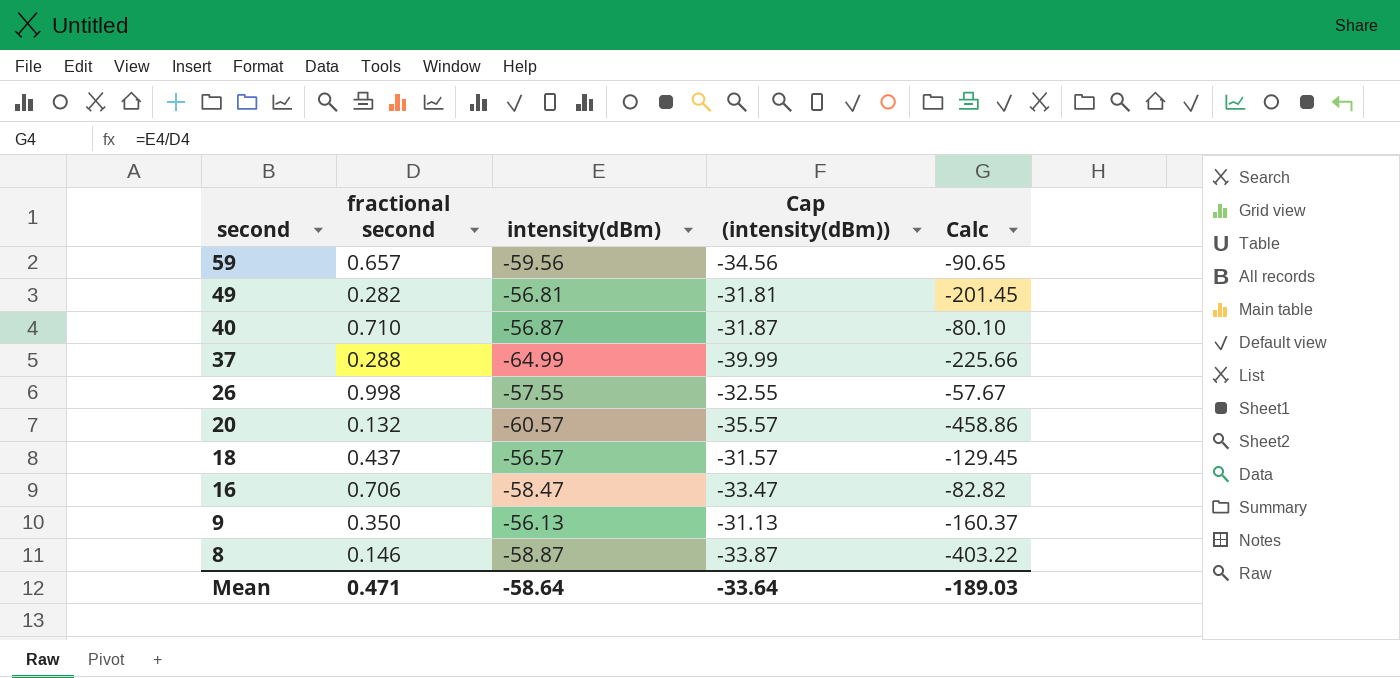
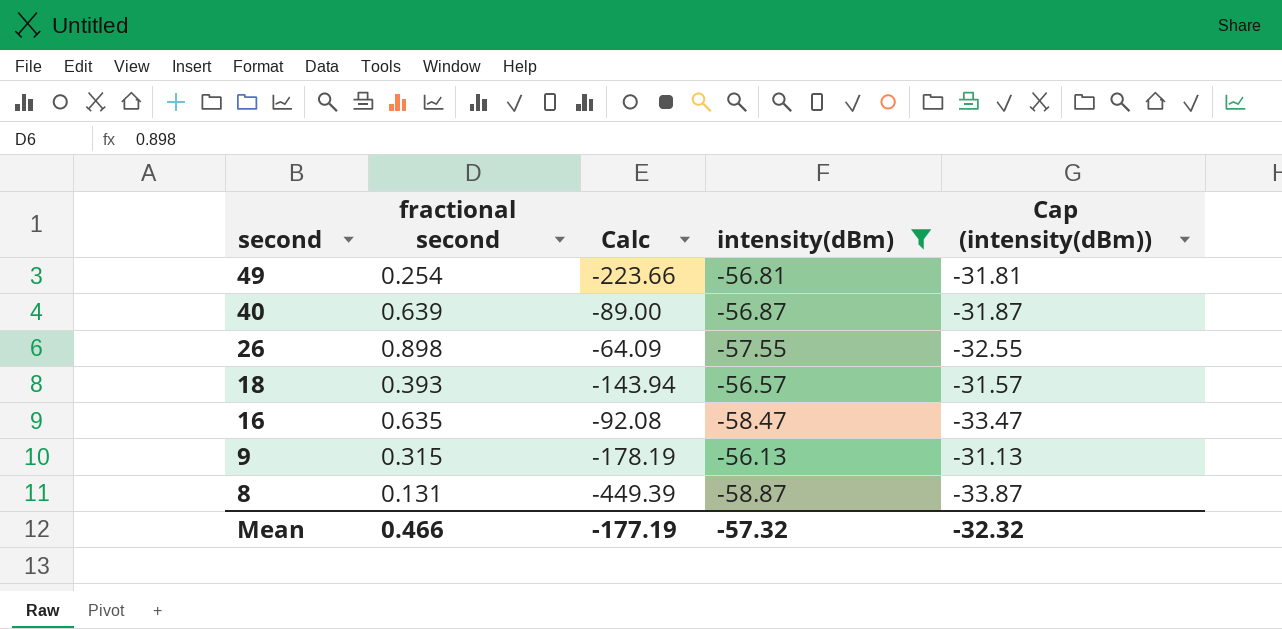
filter: none -> intensity(dBm) >= -58.87
column Calc | position: 5 -> 3
49 | fractional second: 0.282 -> 0.254
49 | Calc: -201.45 -> -223.66
40 | fractional second: 0.710 -> 0.639
40 | Calc: -80.10 -> -89.00
26 | fractional second: 0.998 -> 0.898
26 | Calc: -57.67 -> -64.09
18 | fractional second: 0.437 -> 0.393
18 | Calc: -129.45 -> -143.94
16 | fractional second: 0.706 -> 0.635
16 | Calc: -82.82 -> -92.08
9 | fractional second: 0.350 -> 0.315
9 | Calc: -160.37 -> -178.19
8 | fractional second: 0.146 -> 0.131
8 | Calc: -403.22 -> -449.39
Mean | fractional second: 0.471 -> 0.466
Mean | Calc: -189.03 -> -177.19
Mean | intensity(dBm): -58.64 -> -57.32
Mean | Cap (intensity(dBm)): -33.64 -> -32.32

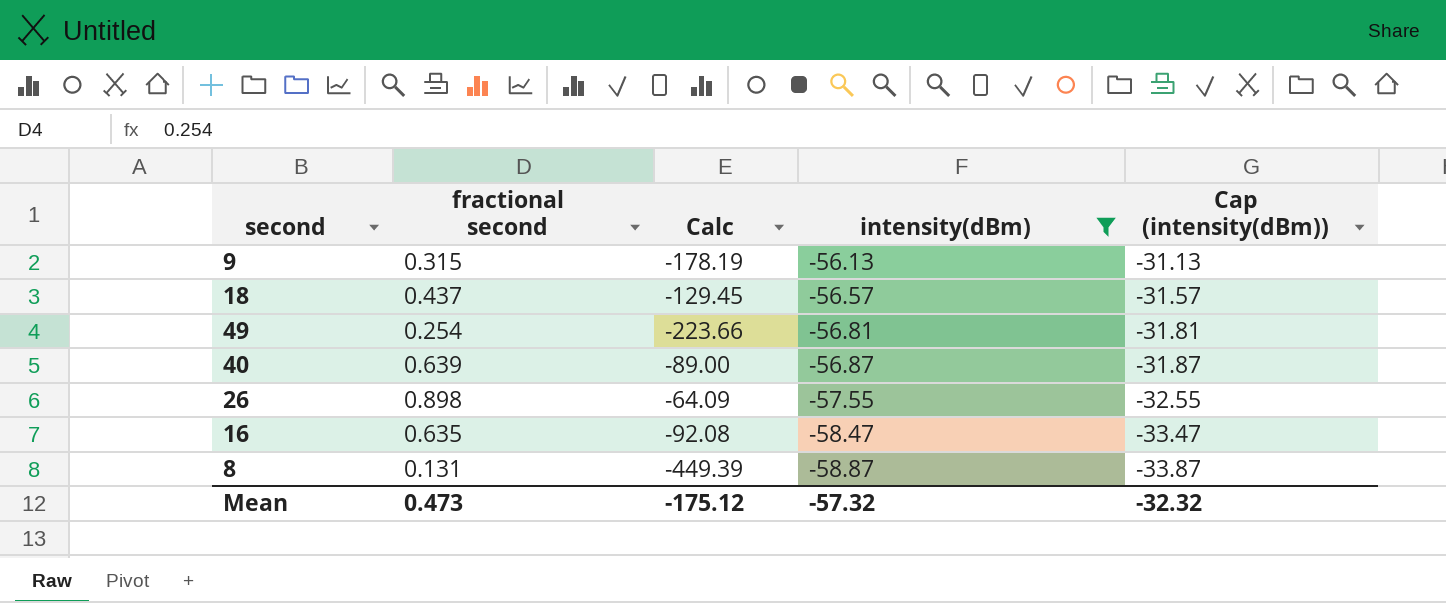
row order: second descending -> intensity(dBm) descending
18 | fractional second: 0.393 -> 0.437
18 | Calc: -143.94 -> -129.45
Mean | fractional second: 0.466 -> 0.473
Mean | Calc: -177.19 -> -175.12

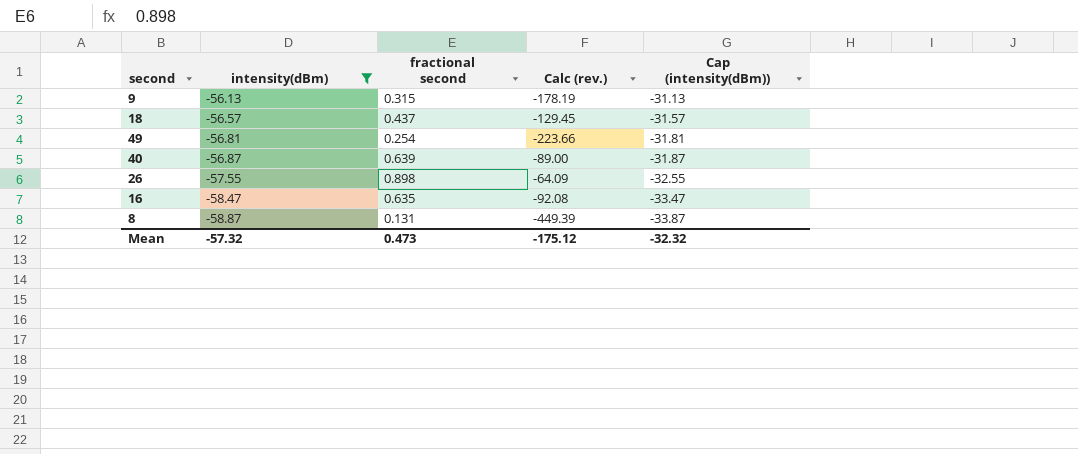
column intensity(dBm) | position: 4 -> 2
column name: Calc -> Calc (rev.)

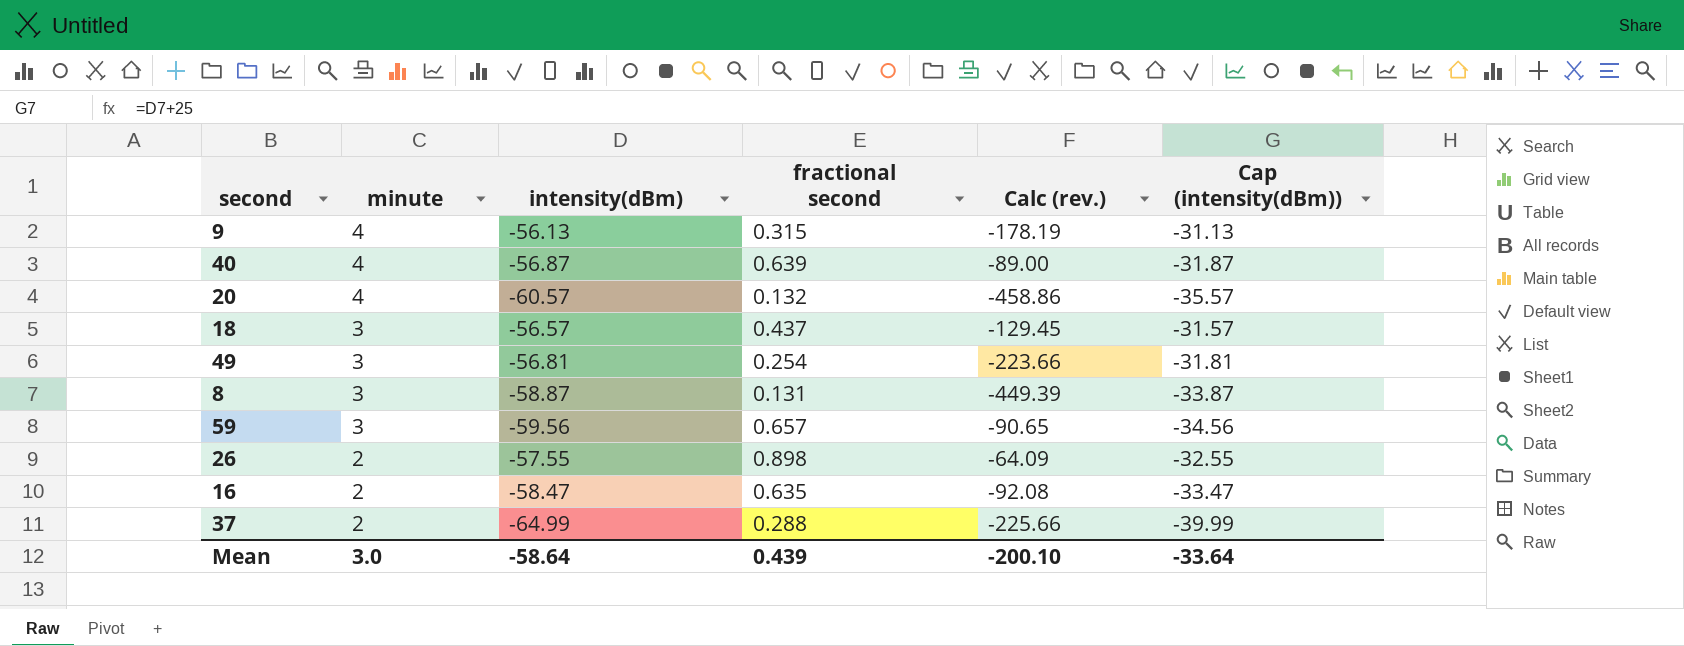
filter: intensity(dBm) >= -58.87 -> none
row order: intensity(dBm) descending -> minute descending
column minute | position: none -> 2
Mean | intensity(dBm): -57.32 -> -58.64
Mean | fractional second: 0.473 -> 0.439
Mean | Calc (rev.): -175.12 -> -200.10
Mean | Cap (intensity(dBm)): -32.32 -> -33.64

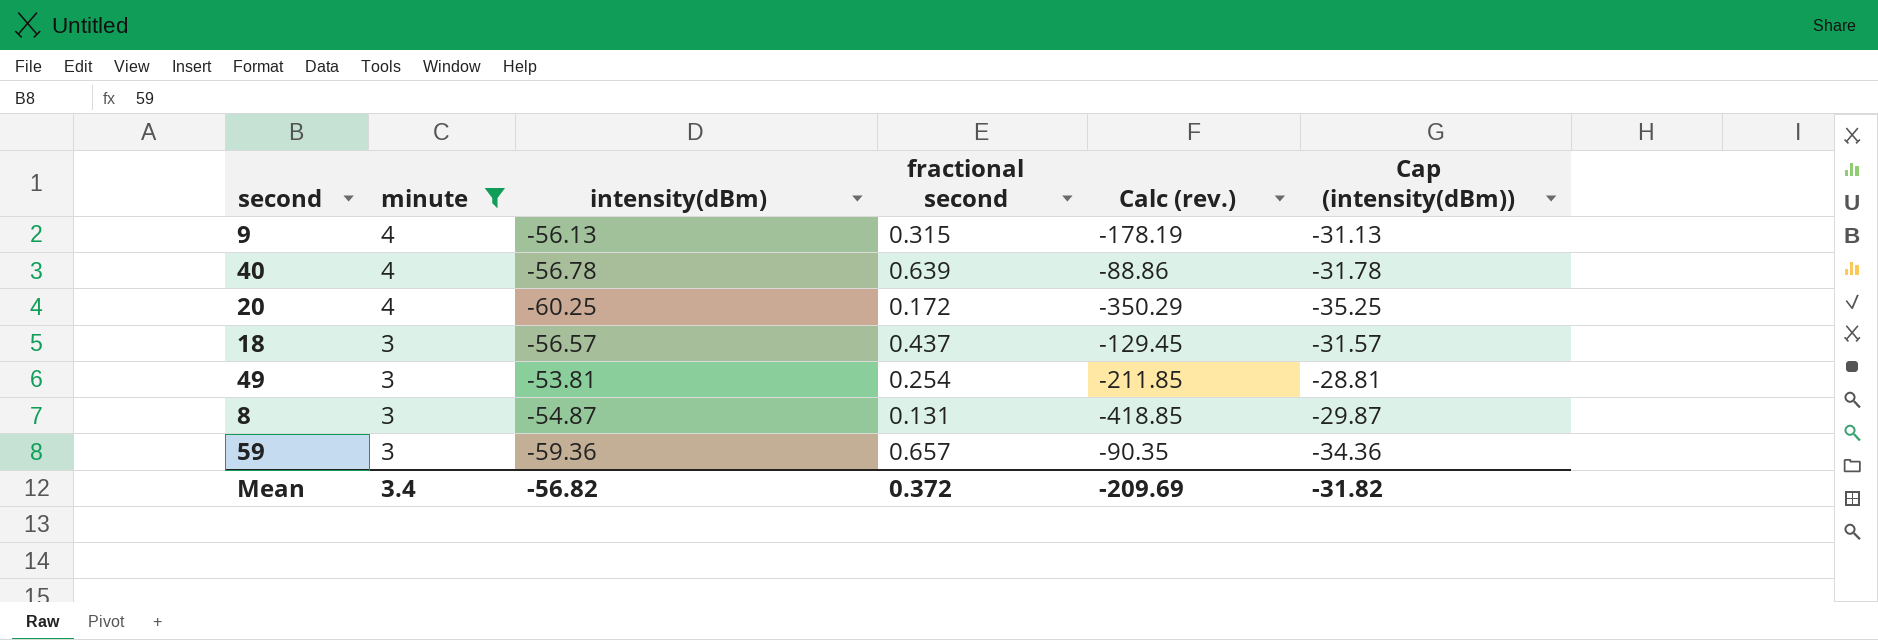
filter: none -> minute != 2
40 | intensity(dBm): -56.87 -> -56.78
40 | Calc (rev.): -89.00 -> -88.86
40 | Cap (intensity(dBm)): -31.87 -> -31.78
20 | intensity(dBm): -60.57 -> -60.25
20 | fractional second: 0.132 -> 0.172
20 | Calc (rev.): -458.86 -> -350.29
20 | Cap (intensity(dBm)): -35.57 -> -35.25
49 | intensity(dBm): -56.81 -> -53.81
49 | Calc (rev.): -223.66 -> -211.85
49 | Cap (intensity(dBm)): -31.81 -> -28.81
8 | intensity(dBm): -58.87 -> -54.87
8 | Calc (rev.): -449.39 -> -418.85
8 | Cap (intensity(dBm)): -33.87 -> -29.87
59 | intensity(dBm): -59.56 -> -59.36
59 | Calc (rev.): -90.65 -> -90.35
59 | Cap (intensity(dBm)): -34.56 -> -34.36
Mean | minute: 3.0 -> 3.4
Mean | intensity(dBm): -58.64 -> -56.82
Mean | fractional second: 0.439 -> 0.372
Mean | Calc (rev.): -200.10 -> -209.69
Mean | Cap (intensity(dBm)): -33.64 -> -31.82

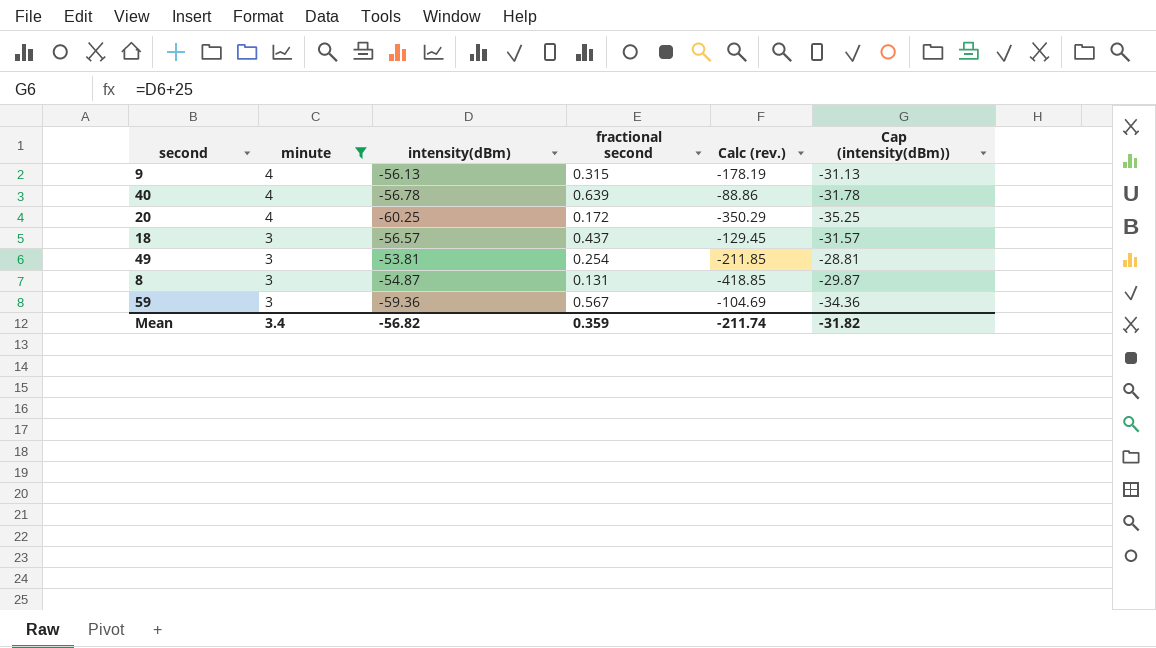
59 | fractional second: 0.657 -> 0.567
59 | Calc (rev.): -90.35 -> -104.69
Mean | fractional second: 0.372 -> 0.359
Mean | Calc (rev.): -209.69 -> -211.74

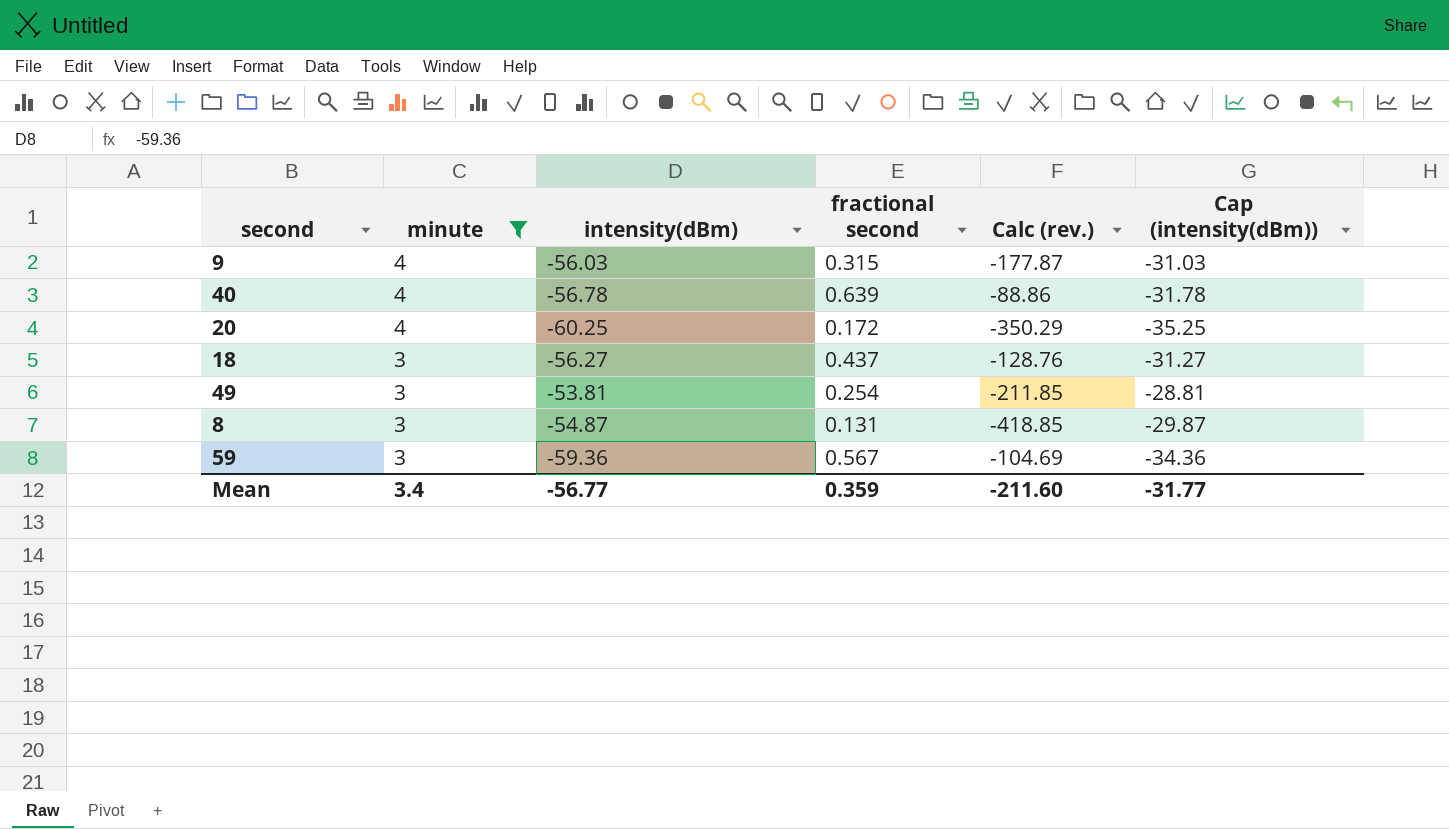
9 | intensity(dBm): -56.13 -> -56.03
9 | Calc (rev.): -178.19 -> -177.87
9 | Cap (intensity(dBm)): -31.13 -> -31.03
18 | intensity(dBm): -56.57 -> -56.27
18 | Calc (rev.): -129.45 -> -128.76
18 | Cap (intensity(dBm)): -31.57 -> -31.27
Mean | intensity(dBm): -56.82 -> -56.77
Mean | Calc (rev.): -211.74 -> -211.60
Mean | Cap (intensity(dBm)): -31.82 -> -31.77

